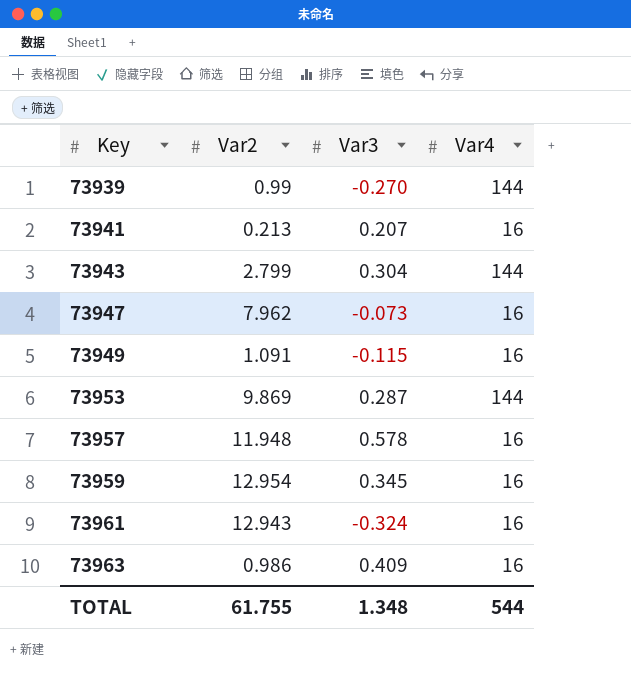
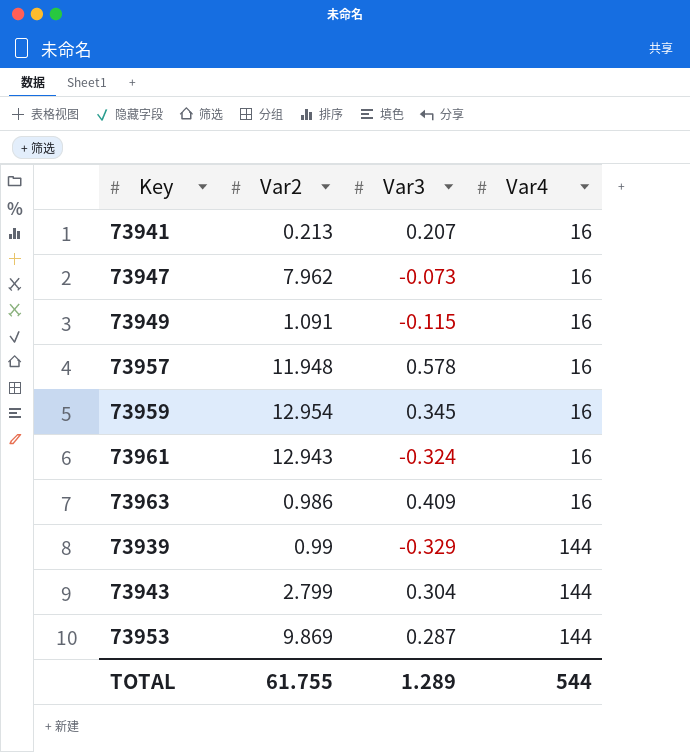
row order: Key ascending -> Var4 ascending
73939 | Var3: -0.270 -> -0.329
TOTAL | Var3: 1.348 -> 1.289

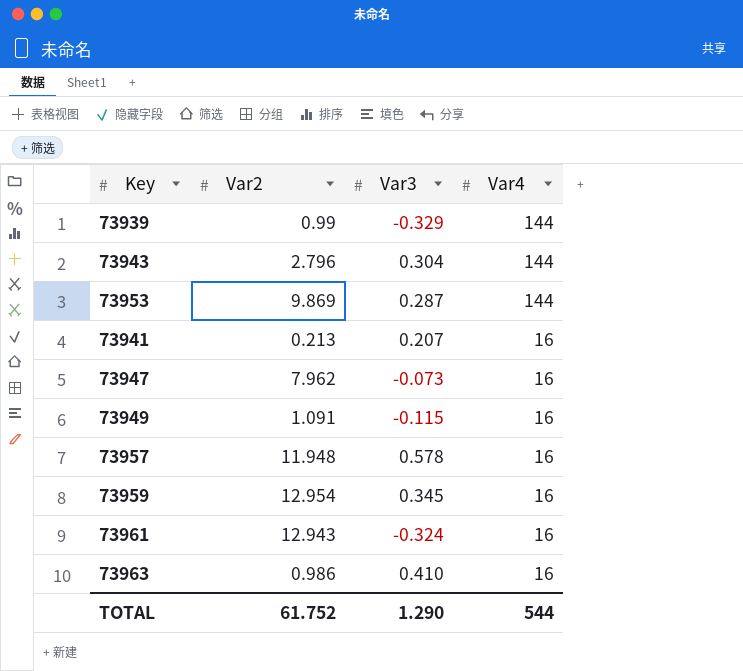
row order: Var4 ascending -> Var4 descending
73943 | Var2: 2.799 -> 2.796
73963 | Var3: 0.409 -> 0.410
TOTAL | Var2: 61.755 -> 61.752
TOTAL | Var3: 1.289 -> 1.290

